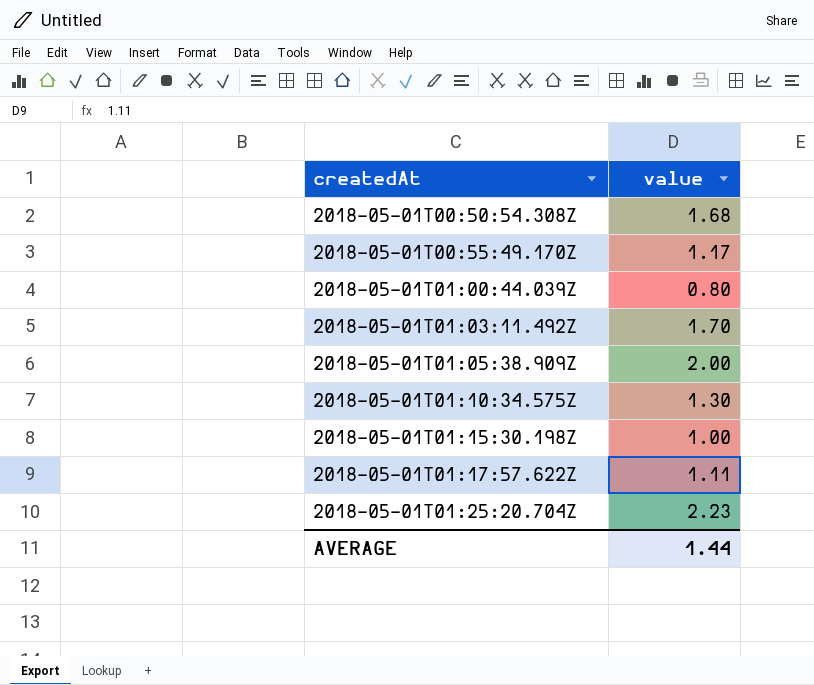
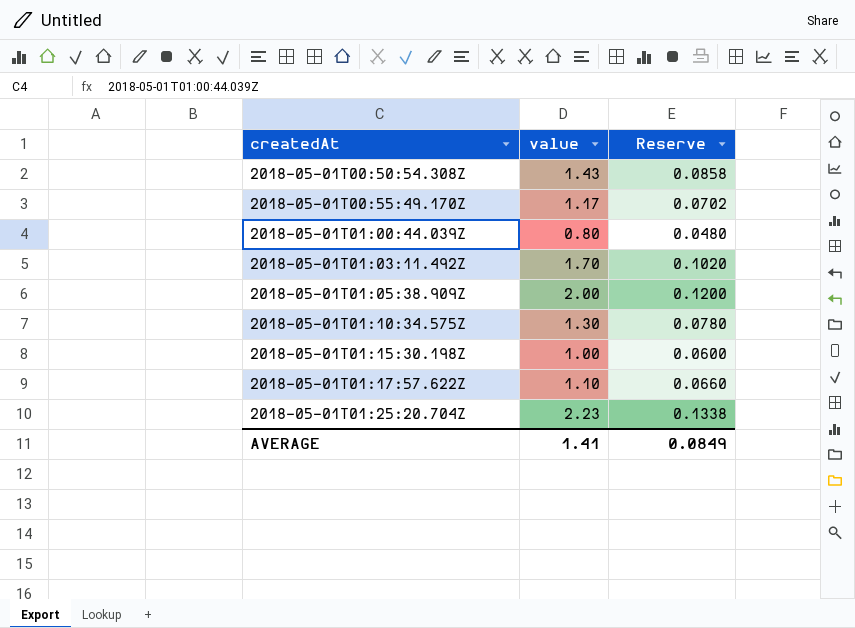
column Reserve | formula: none -> [value] * 0.06
2018-05-01T00:50:54.308Z | value: 1.68 -> 1.43
2018-05-01T01:17:57.622Z | value: 1.11 -> 1.10
AVERAGE | value: 1.44 -> 1.41

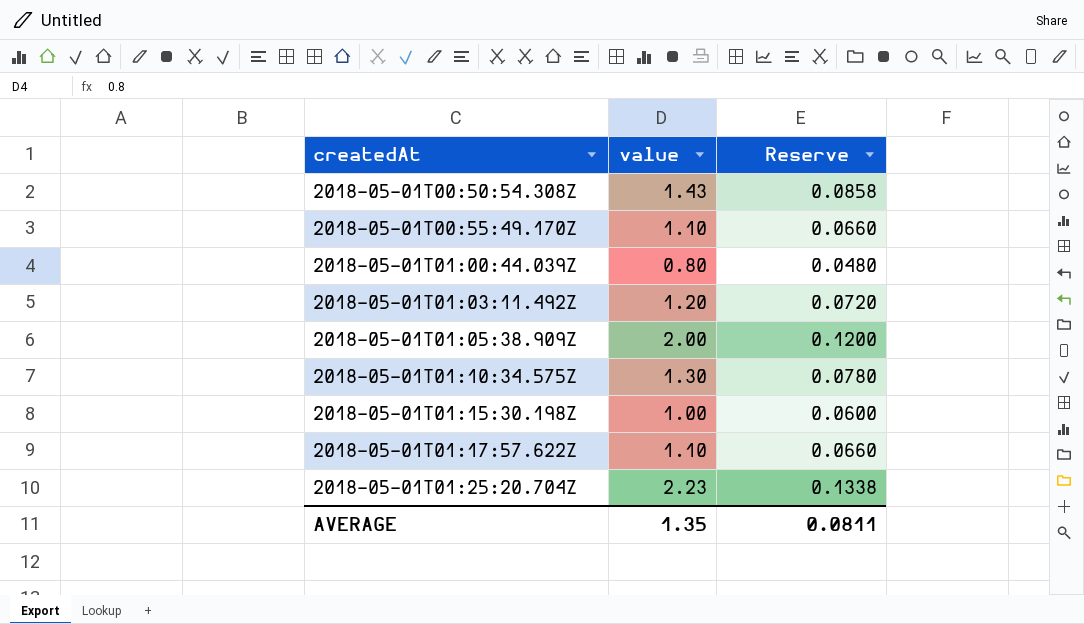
2018-05-01T00:55:49.170Z | value: 1.17 -> 1.10
2018-05-01T00:55:49.170Z | Reserve: 0.0702 -> 0.0660
2018-05-01T01:03:11.492Z | value: 1.70 -> 1.20
2018-05-01T01:03:11.492Z | Reserve: 0.1020 -> 0.0720
AVERAGE | value: 1.41 -> 1.35
AVERAGE | Reserve: 0.0849 -> 0.0811

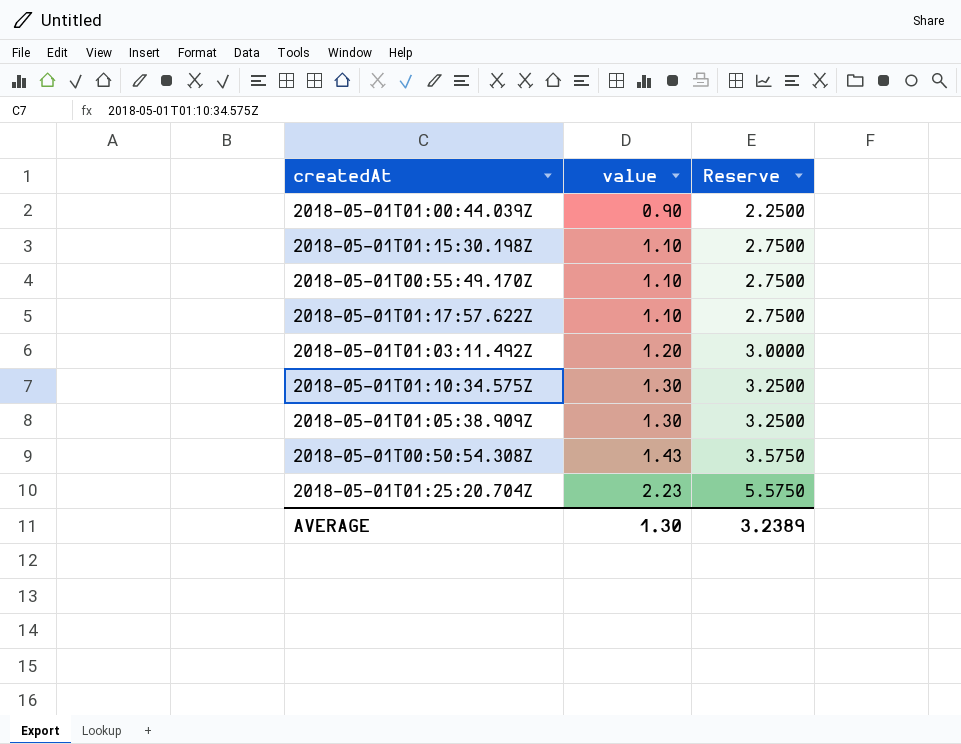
row order: createdAt ascending -> value ascending
column Reserve | formula: [value] * 0.06 -> [value] * 2.5
2018-05-01T01:00:44.039Z | value: 0.80 -> 0.90
2018-05-01T01:15:30.198Z | value: 1.00 -> 1.10
2018-05-01T01:05:38.909Z | value: 2.00 -> 1.30
AVERAGE | value: 1.35 -> 1.30
AVERAGE | Reserve: 0.0811 -> 3.2389

